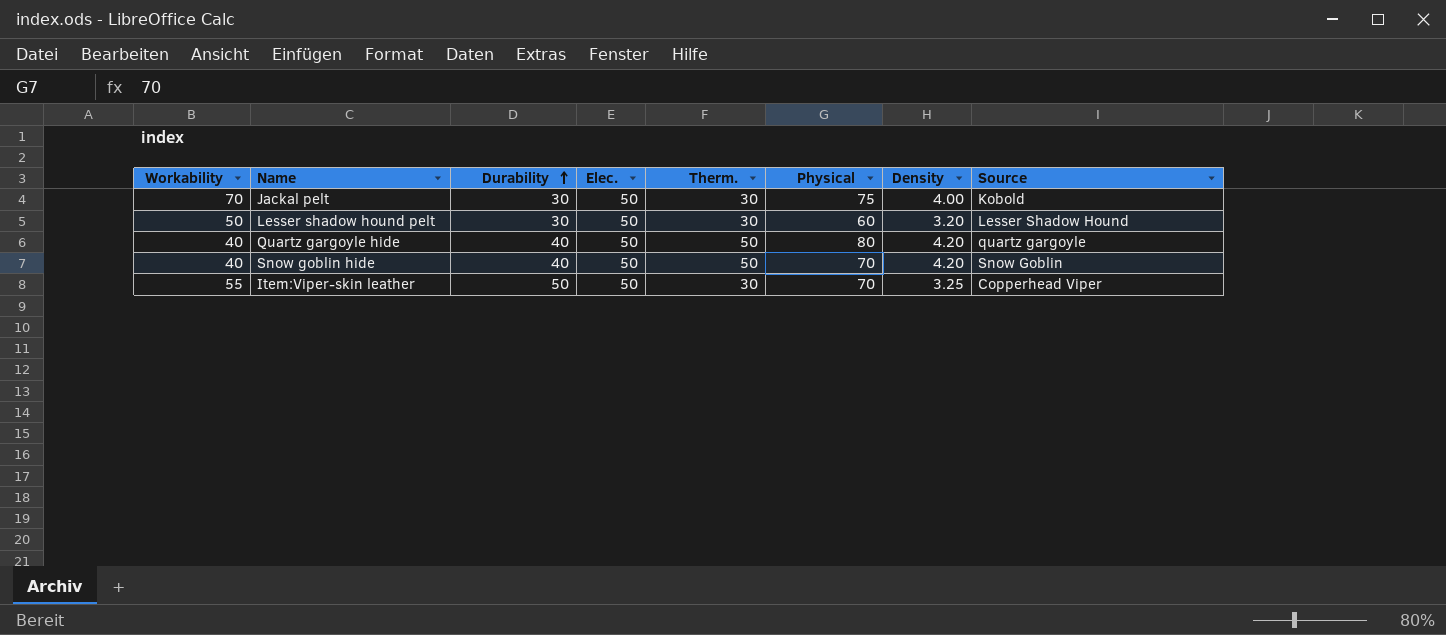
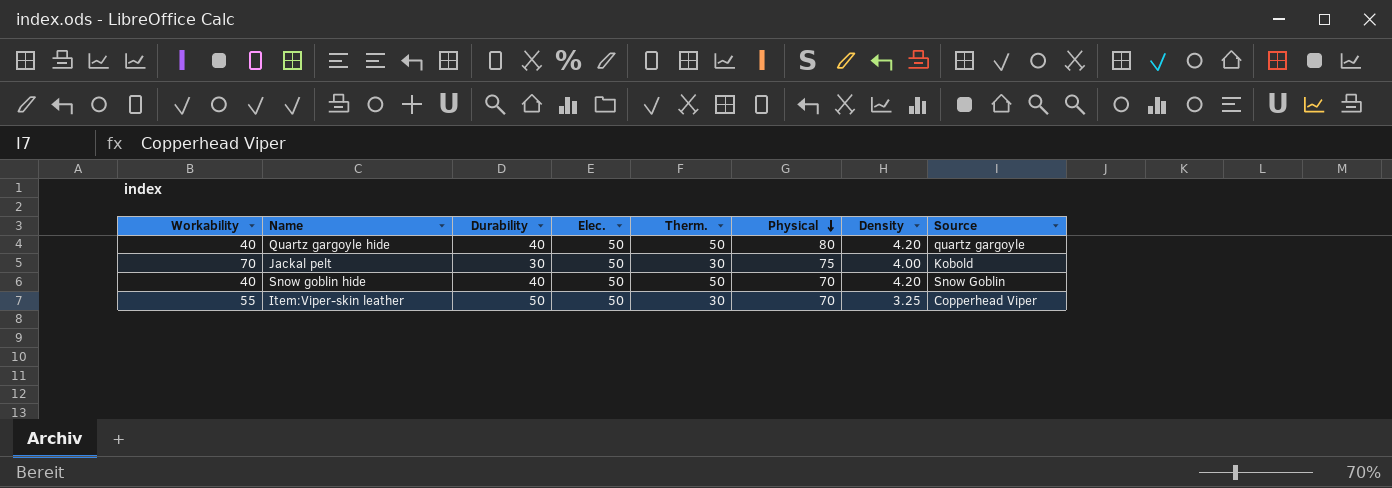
row order: Durability ascending -> Physical descending
row Lesser shadow hound pelt: 50 | 30 | 50 | 30 | 60 | 3.20 | Lesser Shadow Hound -> none

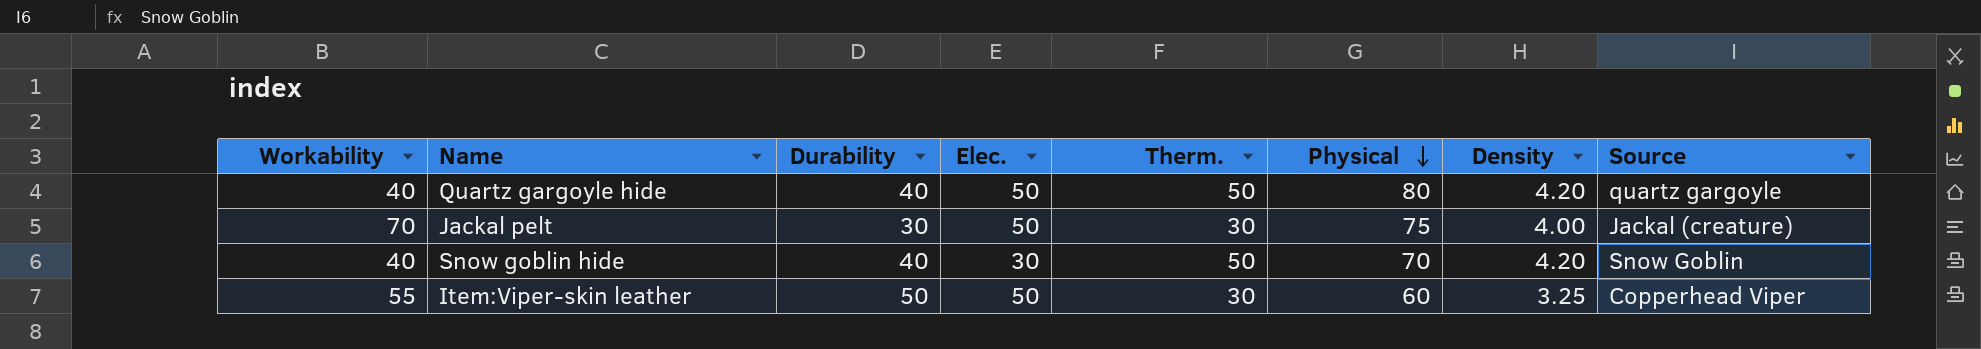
Jackal pelt | Source: Kobold -> Jackal (creature)
Snow goblin hide | Elec.: 50 -> 30
Item:Viper-skin leather | Physical: 70 -> 60

